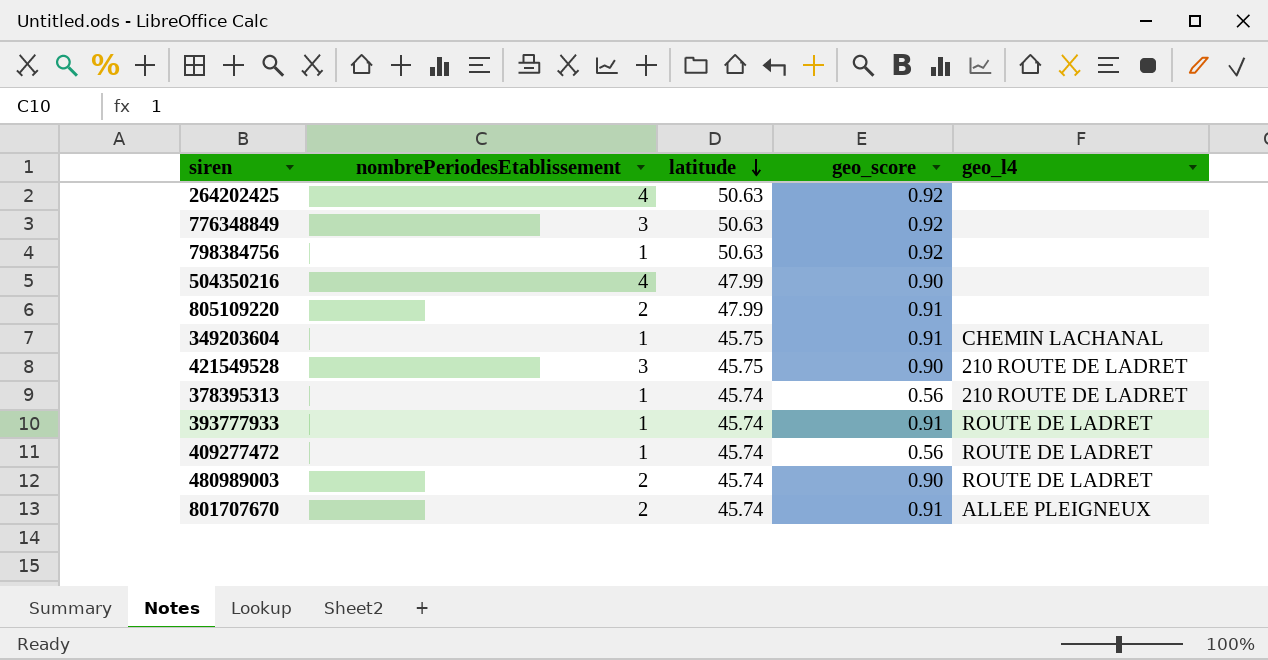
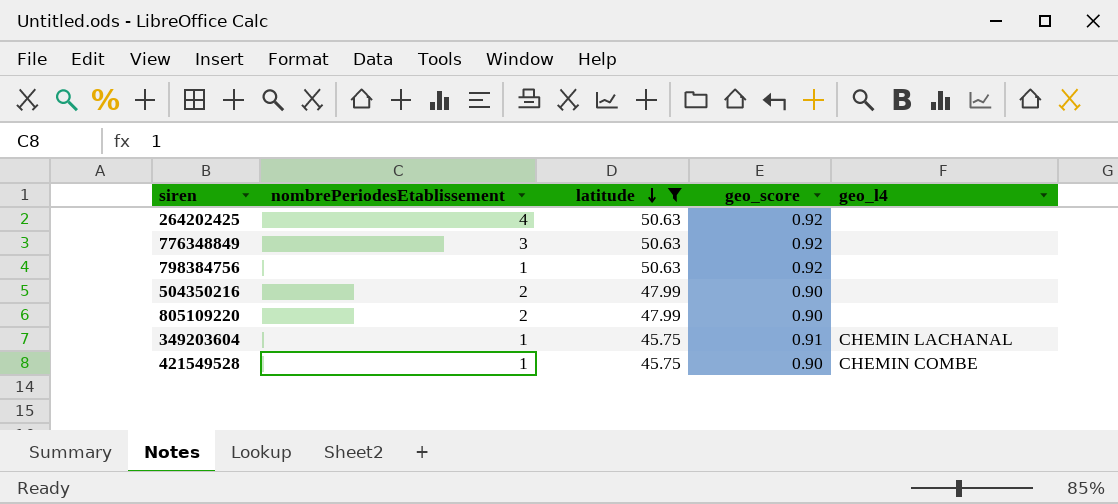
filter: none -> latitude != 45.74
504350216 | nombrePeriodesEtablissement: 4 -> 2
805109220 | geo_score: 0.91 -> 0.90
421549528 | nombrePeriodesEtablissement: 3 -> 1
421549528 | geo_l4: 210 ROUTE DE LADRET -> CHEMIN COMBE

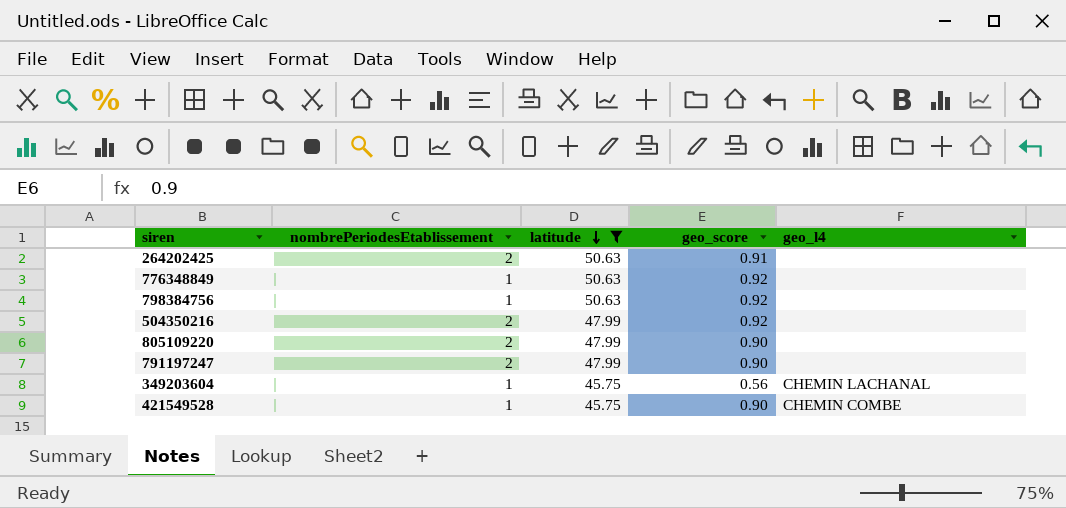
264202425 | nombrePeriodesEtablissement: 4 -> 2
264202425 | geo_score: 0.92 -> 0.91
776348849 | nombrePeriodesEtablissement: 3 -> 1
504350216 | geo_score: 0.90 -> 0.92
row 791197247: none -> 2 | 47.99 | 0.90 | none
349203604 | geo_score: 0.91 -> 0.56

